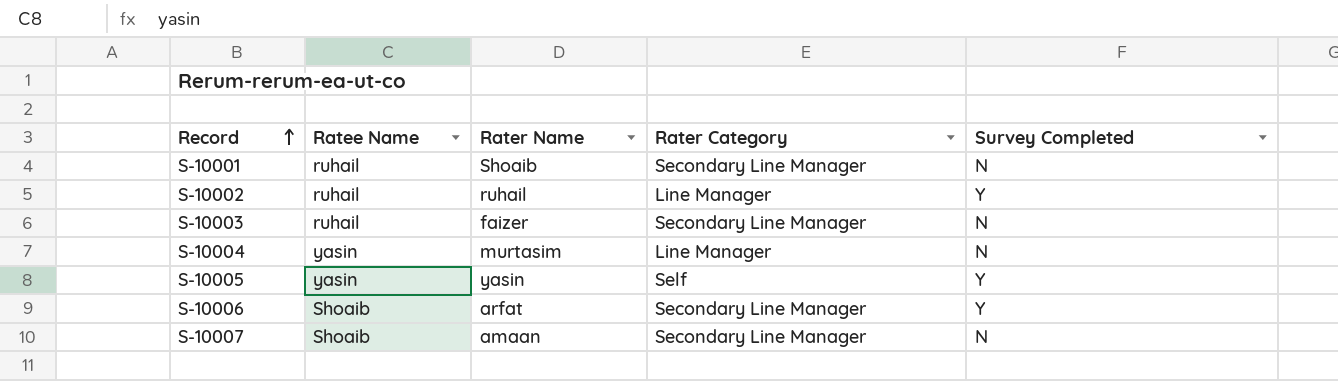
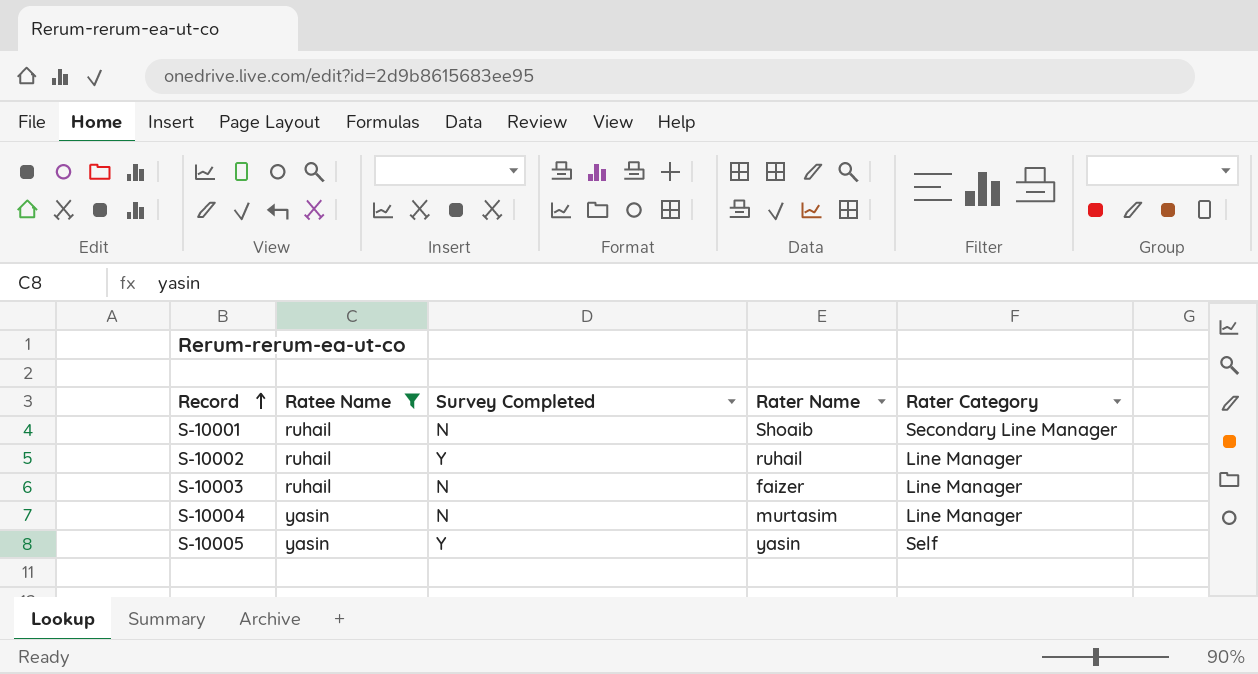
filter: none -> Ratee Name != Shoaib
column Survey Completed | position: 5 -> 3
S-10003 | Rater Category: Secondary Line Manager -> Line Manager

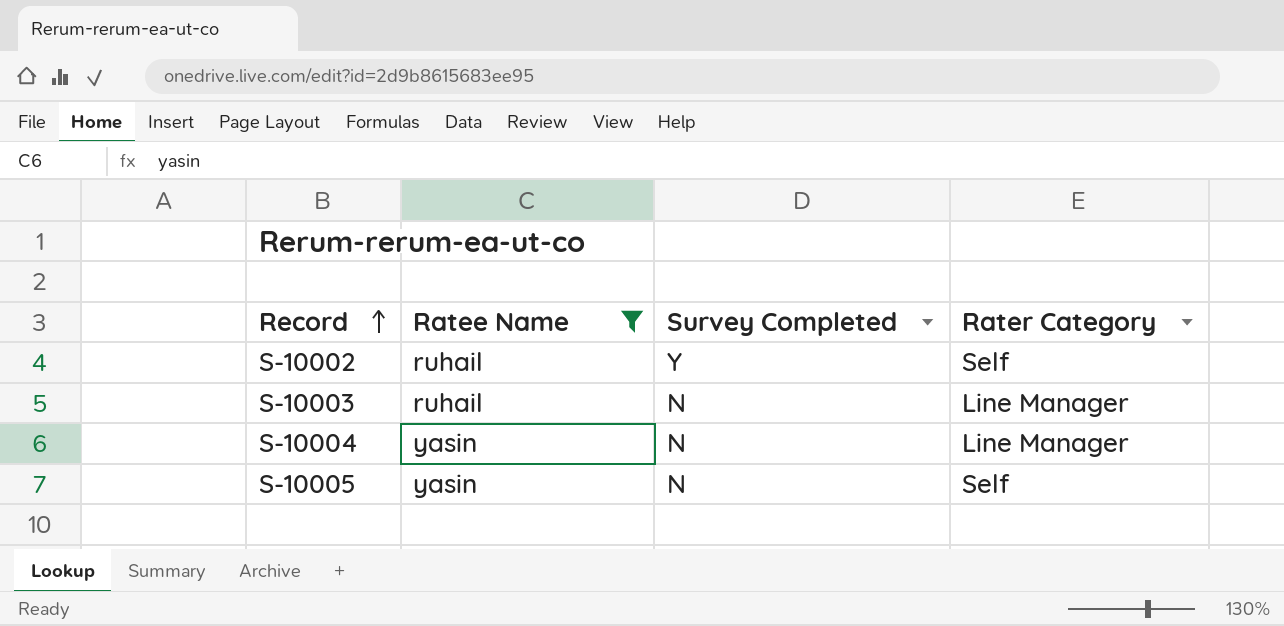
column Rater Name | position: 4 -> none
row S-10001: ruhail | N | Shoaib | Secondary Line Manager -> none
S-10002 | Rater Category: Line Manager -> Self
S-10005 | Survey Completed: Y -> N

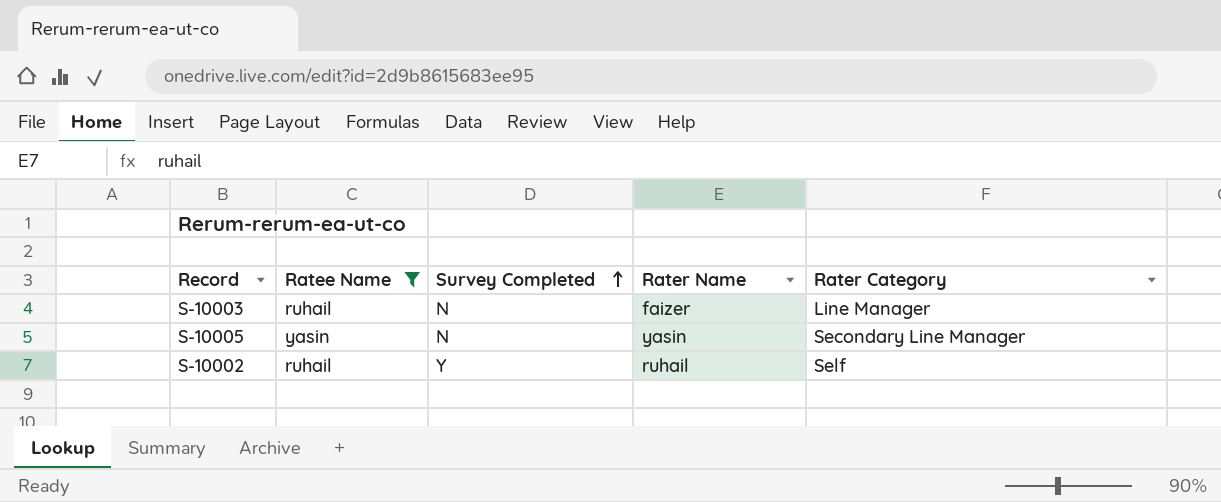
row order: Record ascending -> Survey Completed ascending
column Rater Name | position: none -> 4
row S-10004: yasin | N | Line Manager -> none
S-10005 | Rater Category: Self -> Secondary Line Manager

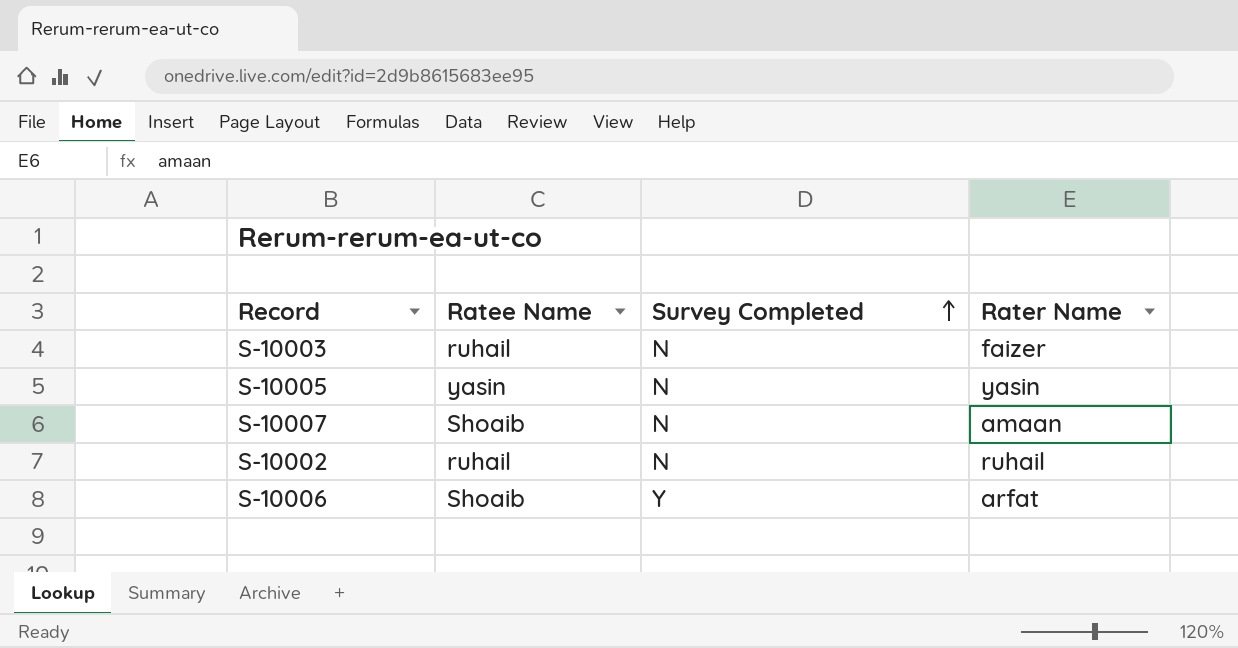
filter: Ratee Name != Shoaib -> none
column Rater Category | position: 5 -> none
S-10002 | Survey Completed: Y -> N

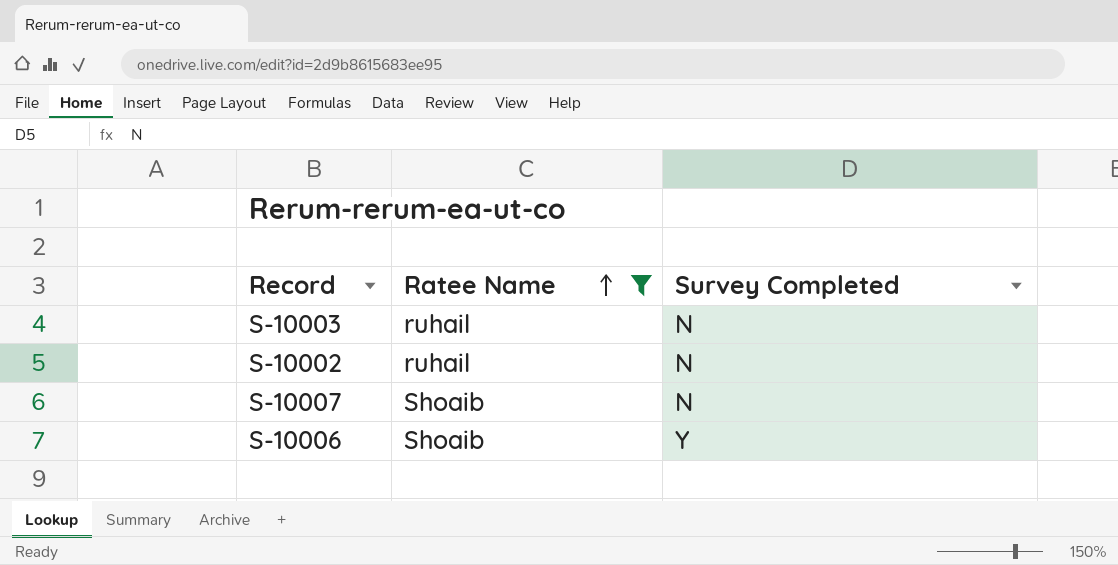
filter: none -> Ratee Name != yasin
row order: Survey Completed ascending -> Ratee Name ascending
column Rater Name | position: 4 -> none

